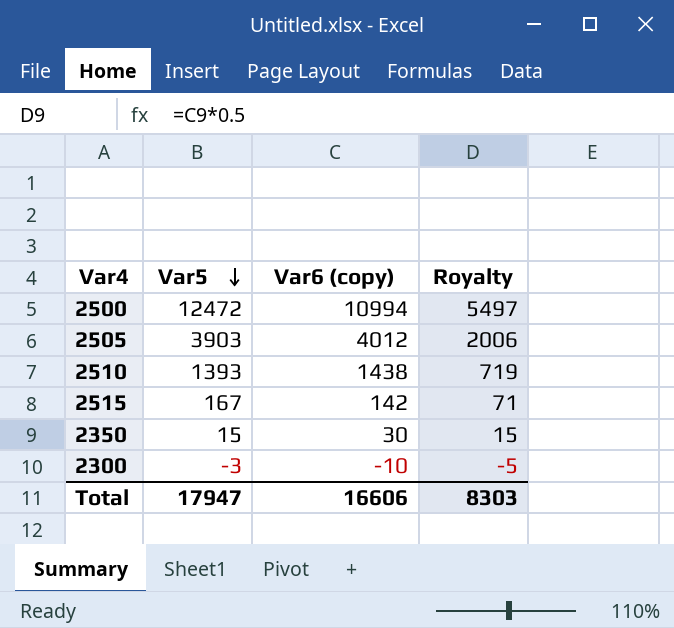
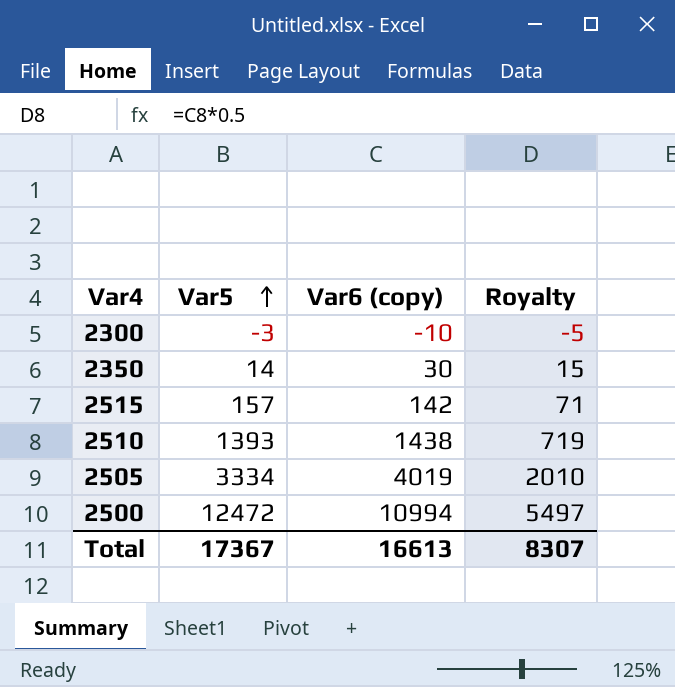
row order: Var5 descending -> Var5 ascending
2350 | Var5: 15 -> 14
2515 | Var5: 167 -> 157
2505 | Var5: 3903 -> 3334
2505 | Var6 (copy): 4012 -> 4019
2505 | Royalty: 2006 -> 2010
Total | Var5: 17947 -> 17367
Total | Var6 (copy): 16606 -> 16613
Total | Royalty: 8303 -> 8307

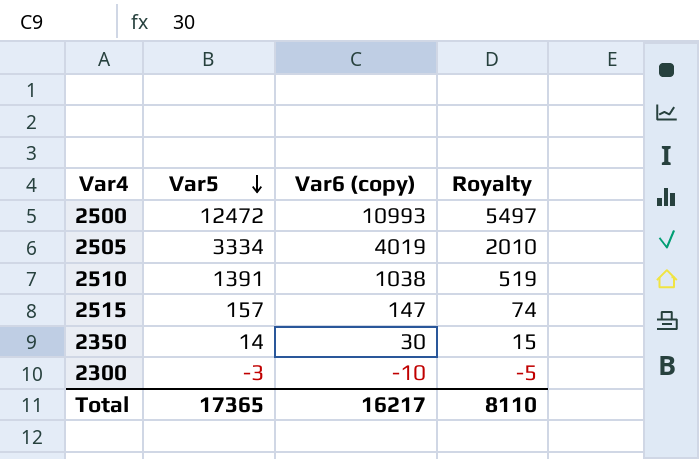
row order: Var5 ascending -> Var5 descending
2500 | Var6 (copy): 10994 -> 10993
2510 | Var5: 1393 -> 1391
2510 | Var6 (copy): 1438 -> 1038
2510 | Royalty: 719 -> 519
2515 | Var6 (copy): 142 -> 147
2515 | Royalty: 71 -> 74
Total | Var5: 17367 -> 17365
Total | Var6 (copy): 16613 -> 16217
Total | Royalty: 8307 -> 8110

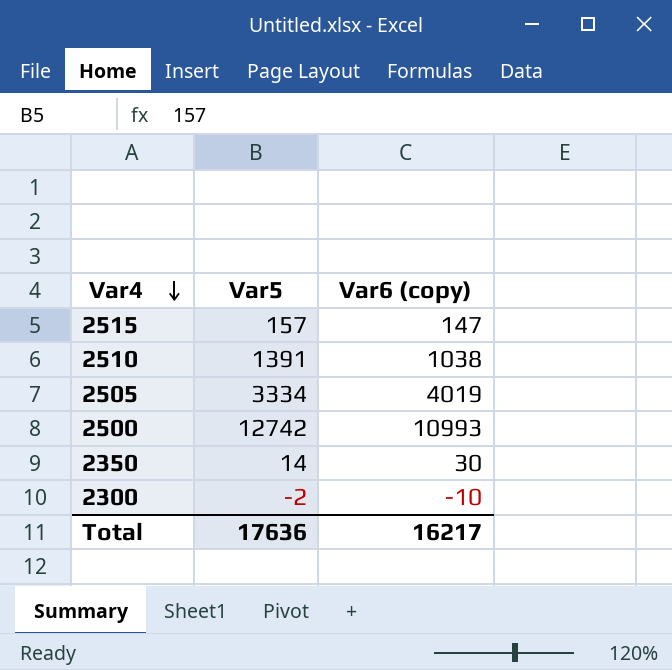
row order: Var5 descending -> Var4 descending
column Royalty | formula: [Var6 (copy)] * 0.5 -> none
2500 | Var5: 12472 -> 12742
2300 | Var5: -3 -> -2
Total | Var5: 17365 -> 17636

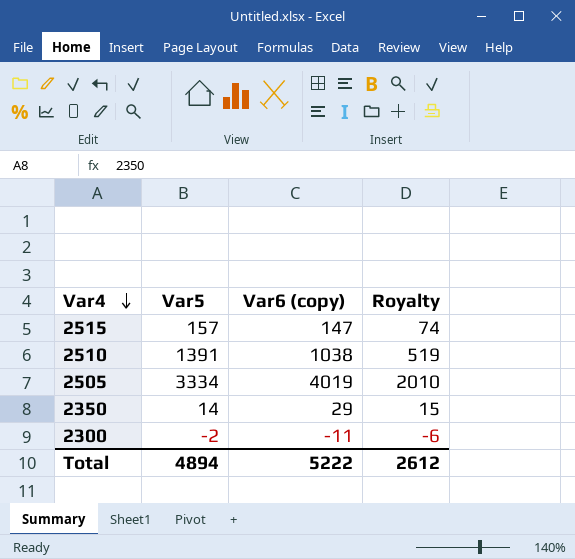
column Royalty | formula: none -> [Var6 (copy)] * 0.5
row 2500: 12742 | 10993 -> none
2350 | Var6 (copy): 30 -> 29
2300 | Var6 (copy): -10 -> -11
Total | Var5: 17636 -> 4894
Total | Var6 (copy): 16217 -> 5222

